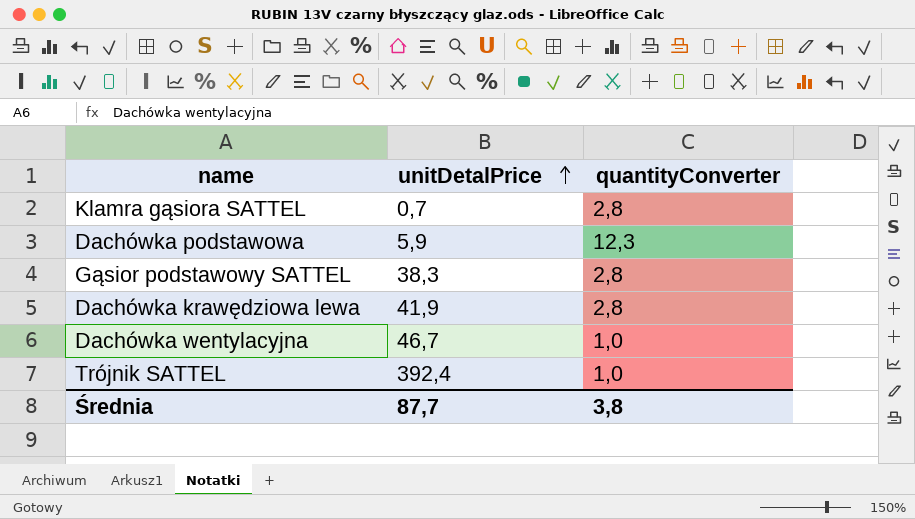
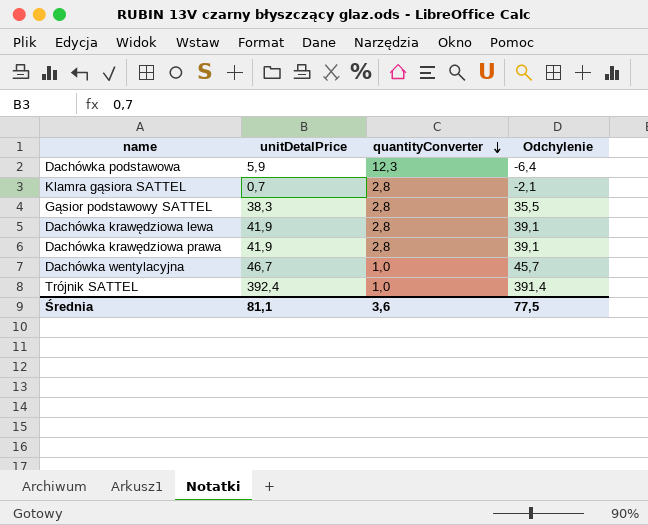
row order: unitDetalPrice ascending -> quantityConverter descending
column Odchylenie | formula: none -> [unitDetalPrice] - [quantityConverter]
row Dachówka krawędziowa prawa: none -> 41,9 | 2,8 | 39,1
Średnia | unitDetalPrice: 87,7 -> 81,1
Średnia | quantityConverter: 3,8 -> 3,6

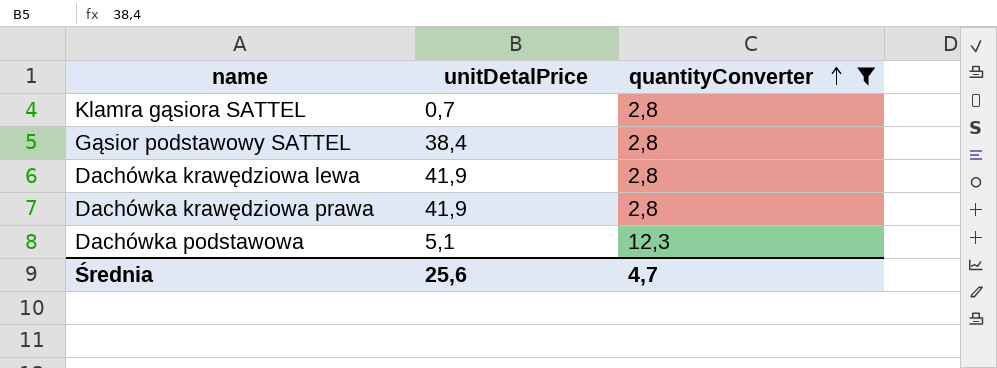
filter: none -> quantityConverter != 1,0
row order: quantityConverter descending -> quantityConverter ascending
column Odchylenie | formula: [unitDetalPrice] - [quantityConverter] -> none
Gąsior podstawowy SATTEL | unitDetalPrice: 38,3 -> 38,4
Dachówka podstawowa | unitDetalPrice: 5,9 -> 5,1
Średnia | unitDetalPrice: 81,1 -> 25,6
Średnia | quantityConverter: 3,6 -> 4,7

